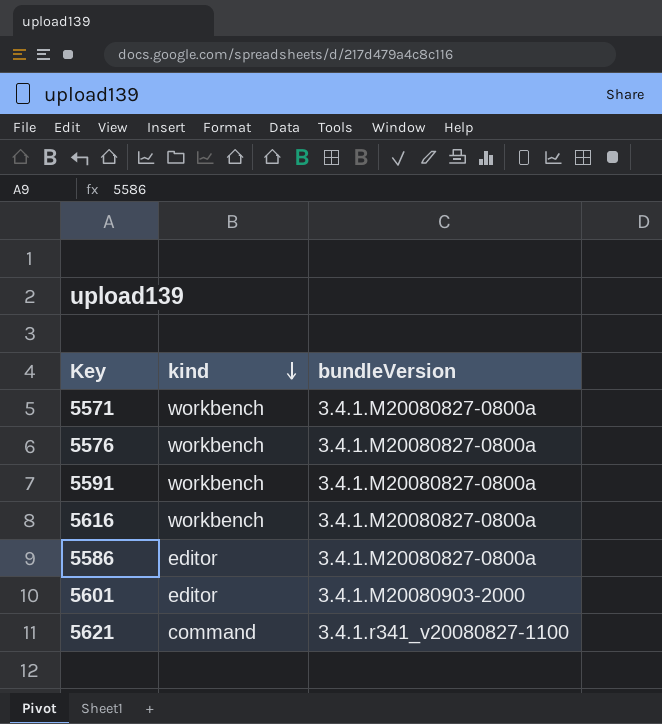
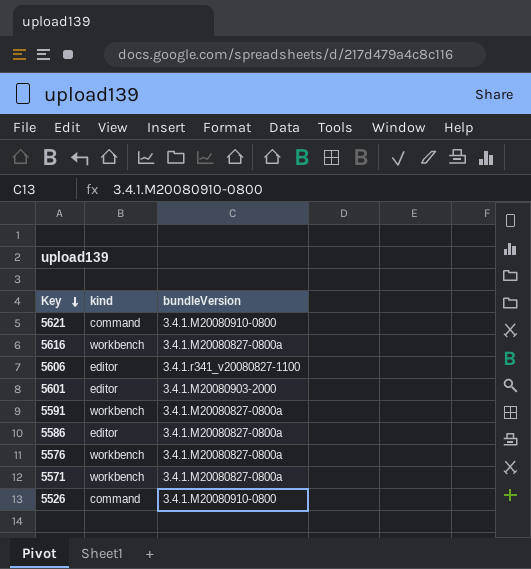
row order: kind descending -> Key descending
5621 | bundleVersion: 3.4.1.r341_v20080827-1100 -> 3.4.1.M20080910-0800
row 5606: none -> editor | 3.4.1.r341_v20080827-1100
row 5526: none -> command | 3.4.1.M20080910-0800

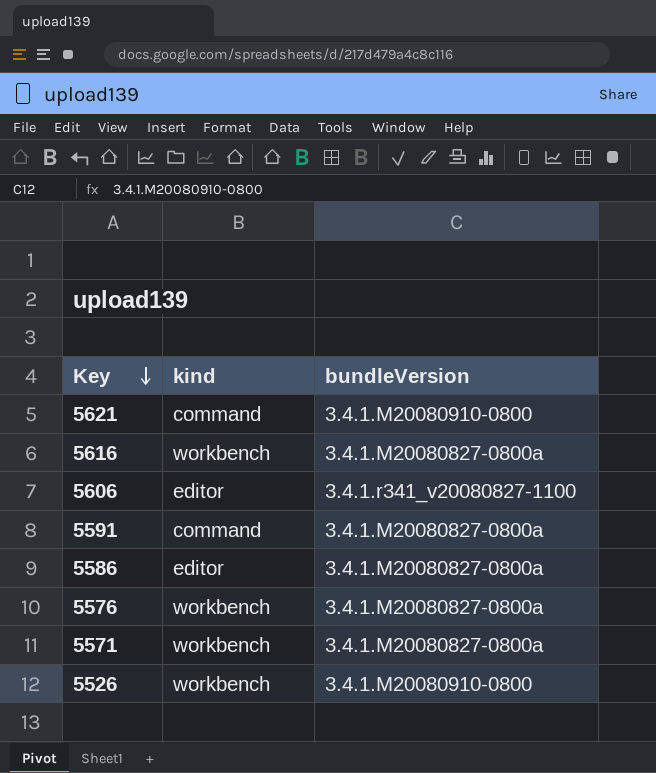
row 5601: editor | 3.4.1.M20080903-2000 -> none
5591 | kind: workbench -> command
5526 | kind: command -> workbench

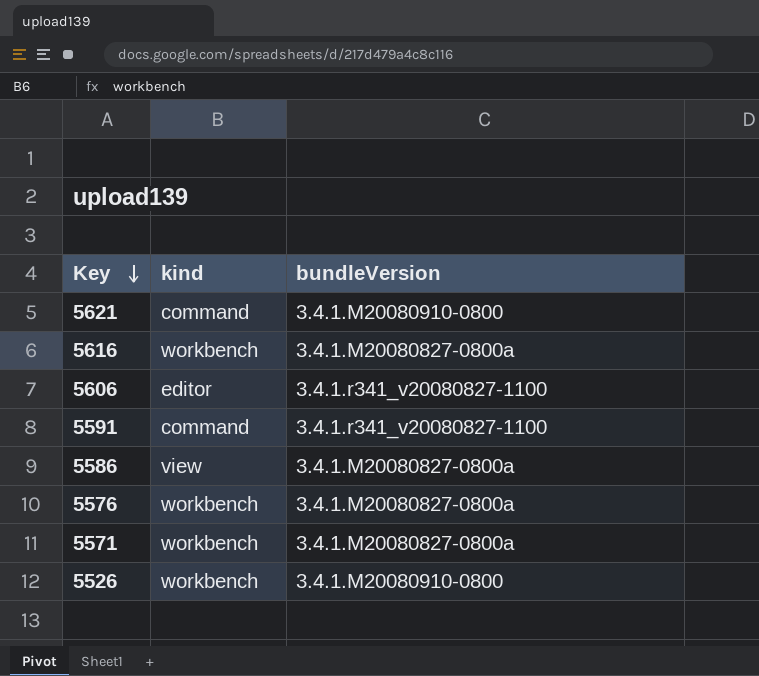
5591 | bundleVersion: 3.4.1.M20080827-0800a -> 3.4.1.r341_v20080827-1100
5586 | kind: editor -> view

